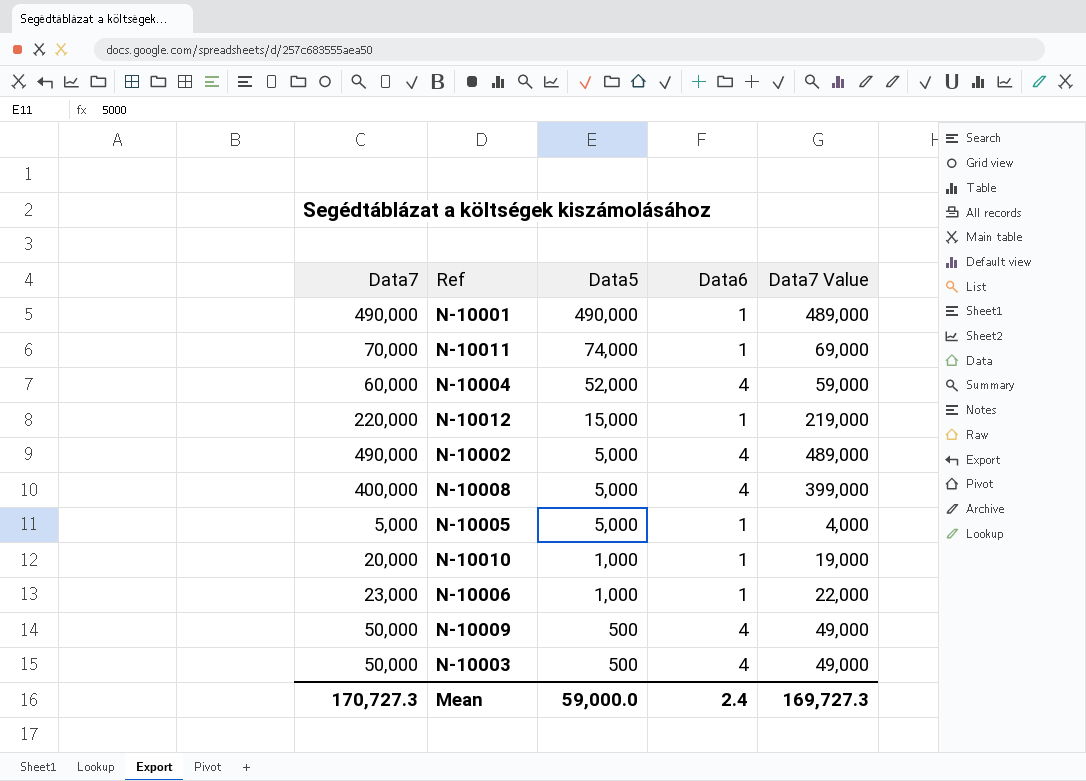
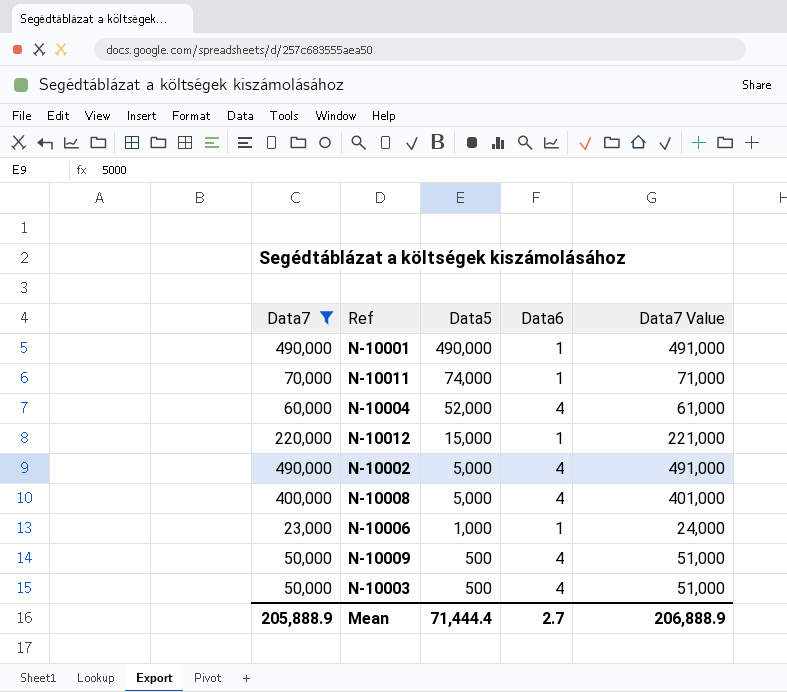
filter: none -> Data7 >= 23,000
column Data7 Value | formula: [Data7] - 1000 -> [Data7] + 1000
Mean | Data7: 170,727.3 -> 205,888.9
Mean | Data5: 59,000.0 -> 71,444.4
Mean | Data6: 2.4 -> 2.7
Mean | Data7 Value: 169,727.3 -> 206,888.9

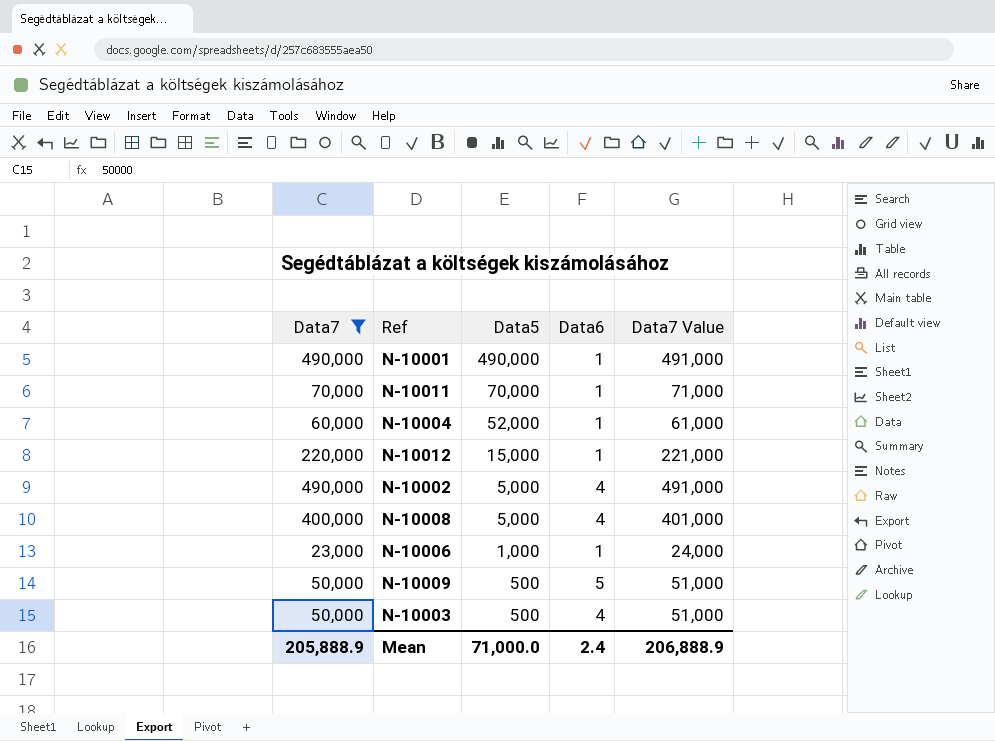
N-10011 | Data5: 74,000 -> 70,000
N-10004 | Data6: 4 -> 1
N-10009 | Data6: 4 -> 5
Mean | Data5: 71,444.4 -> 71,000.0
Mean | Data6: 2.7 -> 2.4

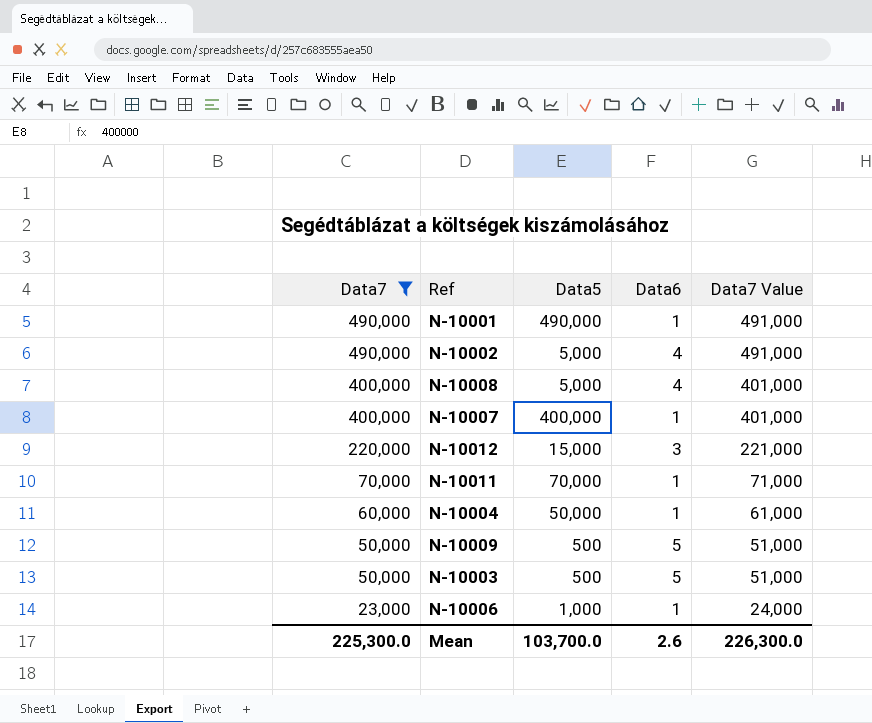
row order: Data5 descending -> Data7 descending
row N-10007: none -> 400,000 | 400,000 | 1 | 401,000
N-10012 | Data6: 1 -> 3
N-10004 | Data5: 52,000 -> 50,000
N-10003 | Data6: 4 -> 5
Mean | Data7: 205,888.9 -> 225,300.0
Mean | Data5: 71,000.0 -> 103,700.0
Mean | Data6: 2.4 -> 2.6
Mean | Data7 Value: 206,888.9 -> 226,300.0

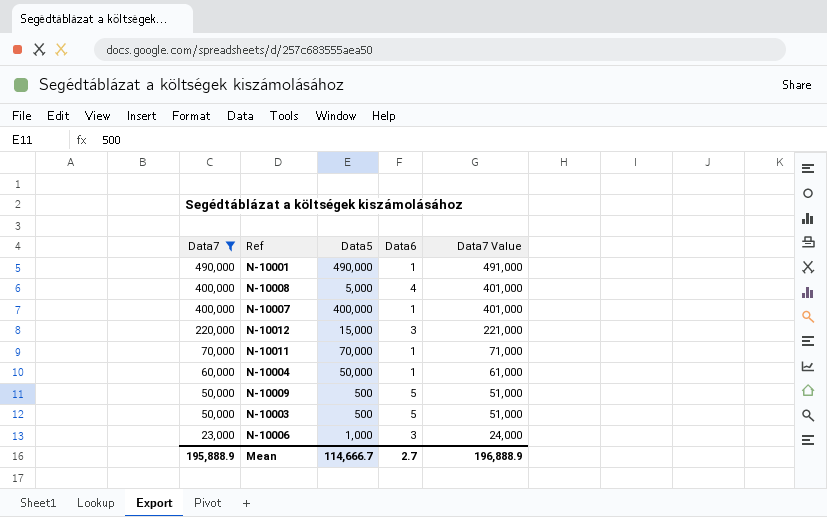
row N-10002: 490,000 | 5,000 | 4 | 491,000 -> none
N-10006 | Data6: 1 -> 3
Mean | Data7: 225,300.0 -> 195,888.9
Mean | Data5: 103,700.0 -> 114,666.7
Mean | Data6: 2.6 -> 2.7
Mean | Data7 Value: 226,300.0 -> 196,888.9

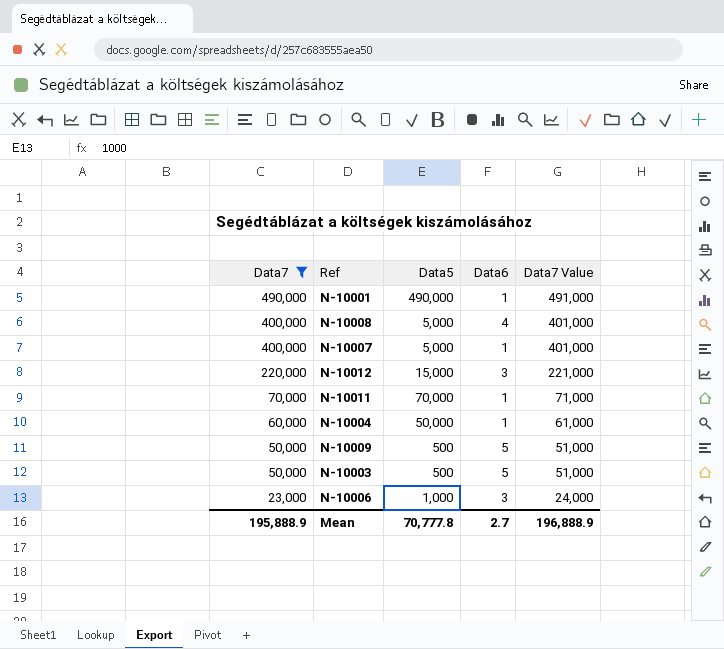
N-10007 | Data5: 400,000 -> 5,000
Mean | Data5: 114,666.7 -> 70,777.8

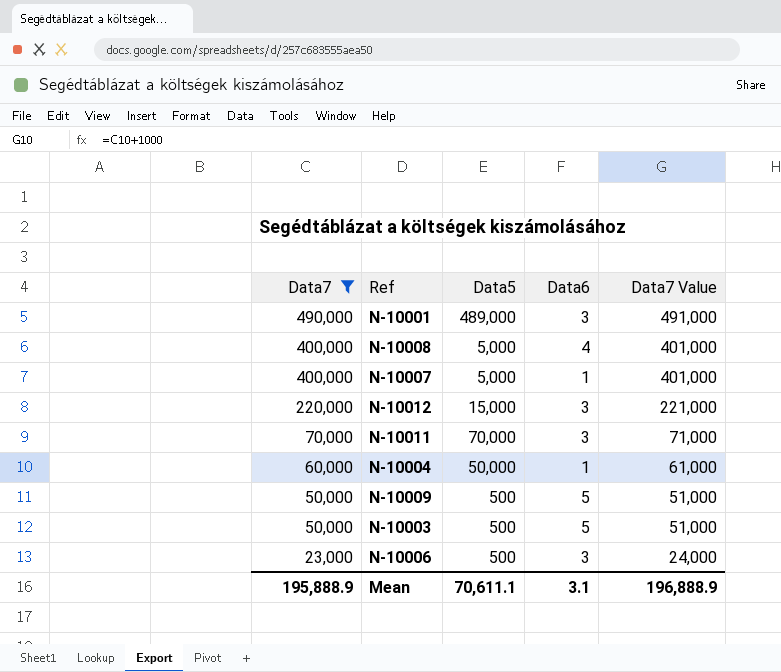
N-10001 | Data5: 490,000 -> 489,000
N-10001 | Data6: 1 -> 3
N-10011 | Data6: 1 -> 3
N-10006 | Data5: 1,000 -> 500
Mean | Data5: 70,777.8 -> 70,611.1
Mean | Data6: 2.7 -> 3.1

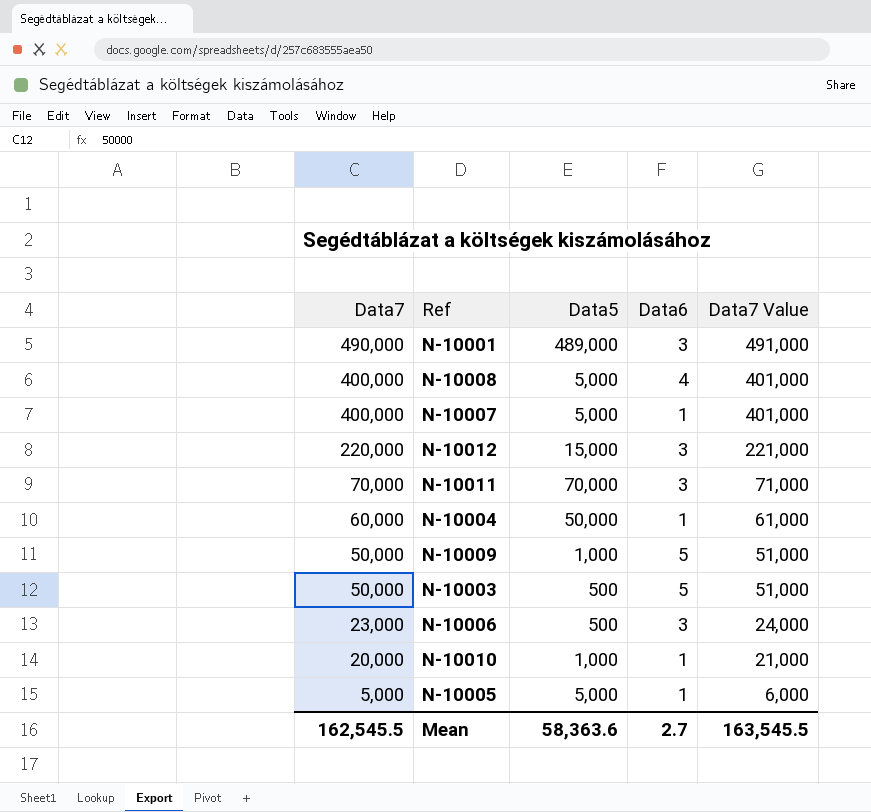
filter: Data7 >= 23,000 -> none
N-10009 | Data5: 500 -> 1,000
Mean | Data7: 195,888.9 -> 162,545.5
Mean | Data5: 70,611.1 -> 58,363.6
Mean | Data6: 3.1 -> 2.7
Mean | Data7 Value: 196,888.9 -> 163,545.5

